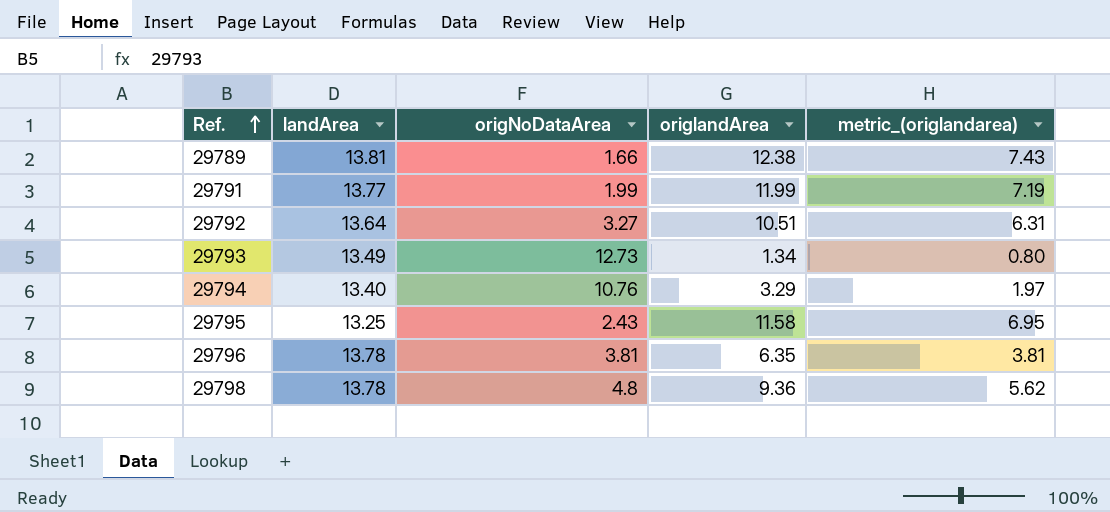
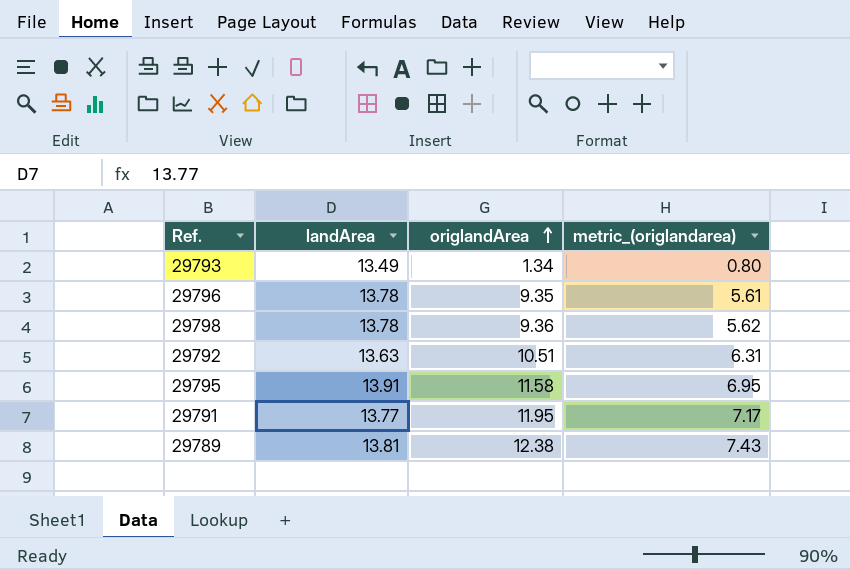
row order: Ref. ascending -> origlandArea ascending
column origNoDataArea | position: 3 -> none
row 29794: 13.40 | 10.76 | 3.29 | 1.97 -> none
29796 | origlandArea: 6.35 -> 9.35
29796 | metric_(origlandarea): 3.81 -> 5.61
29792 | landArea: 13.64 -> 13.63
29795 | landArea: 13.25 -> 13.91
29791 | origlandArea: 11.99 -> 11.95
29791 | metric_(origlandarea): 7.19 -> 7.17

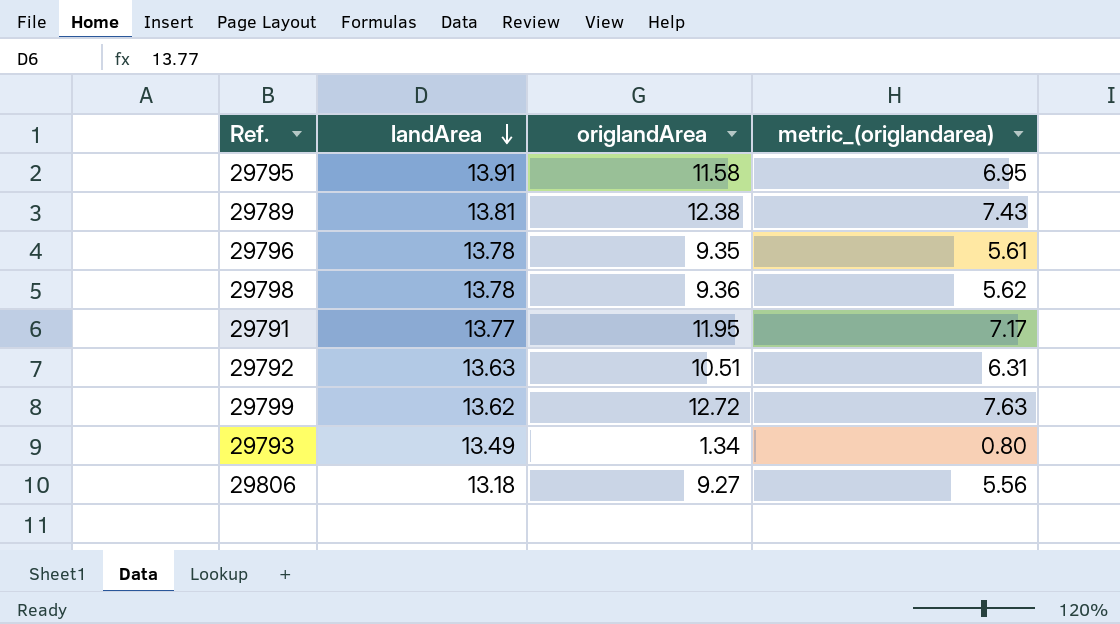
row order: origlandArea ascending -> landArea descending
row 29799: none -> 13.62 | 12.72 | 7.63
row 29806: none -> 13.18 | 9.27 | 5.56

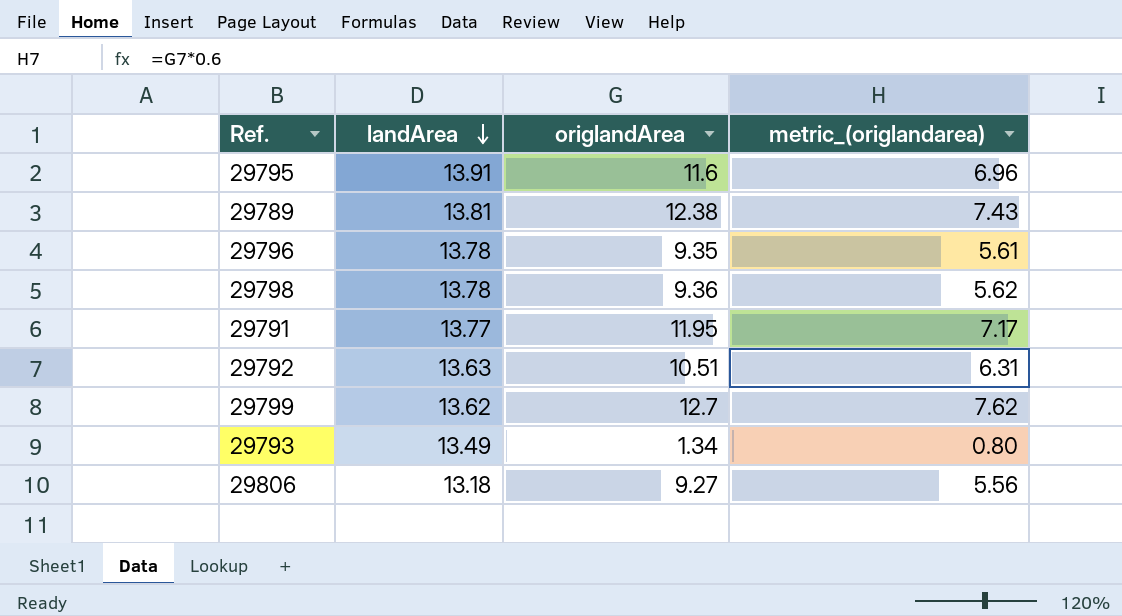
29795 | origlandArea: 11.58 -> 11.6
29795 | metric_(origlandarea): 6.95 -> 6.96
29799 | origlandArea: 12.72 -> 12.7
29799 | metric_(origlandarea): 7.63 -> 7.62

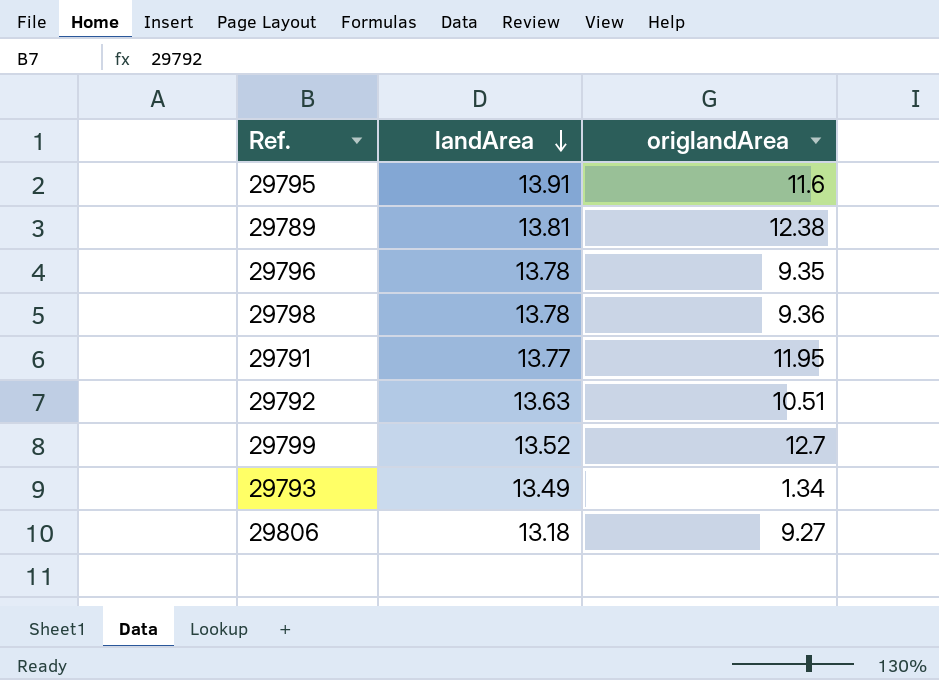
column metric_(origlandarea) | formula: [origlandArea] * 0.6 -> none
29799 | landArea: 13.62 -> 13.52

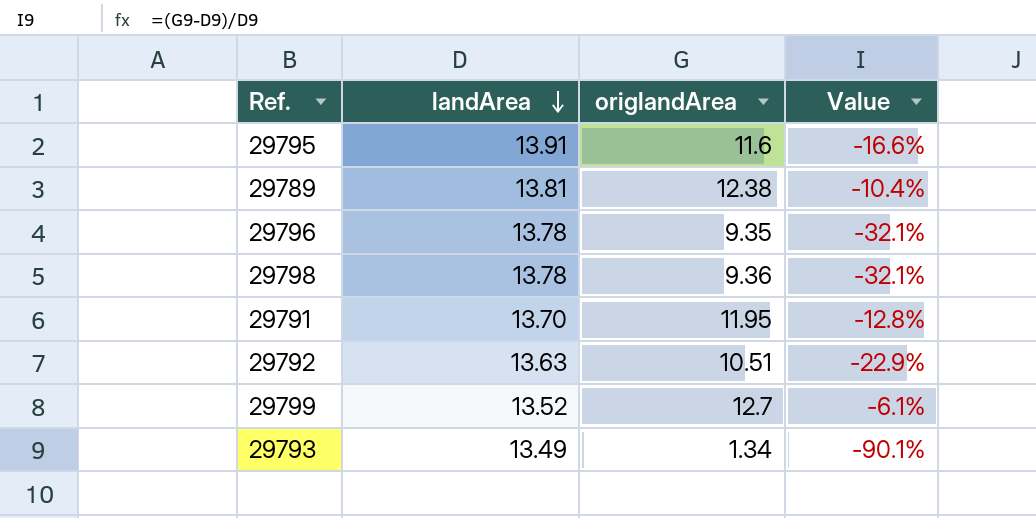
column Value | formula: none -> ([origlandArea] - [landArea]) / [landArea]
row 29806: 13.18 | 9.27 -> none
29791 | landArea: 13.77 -> 13.70

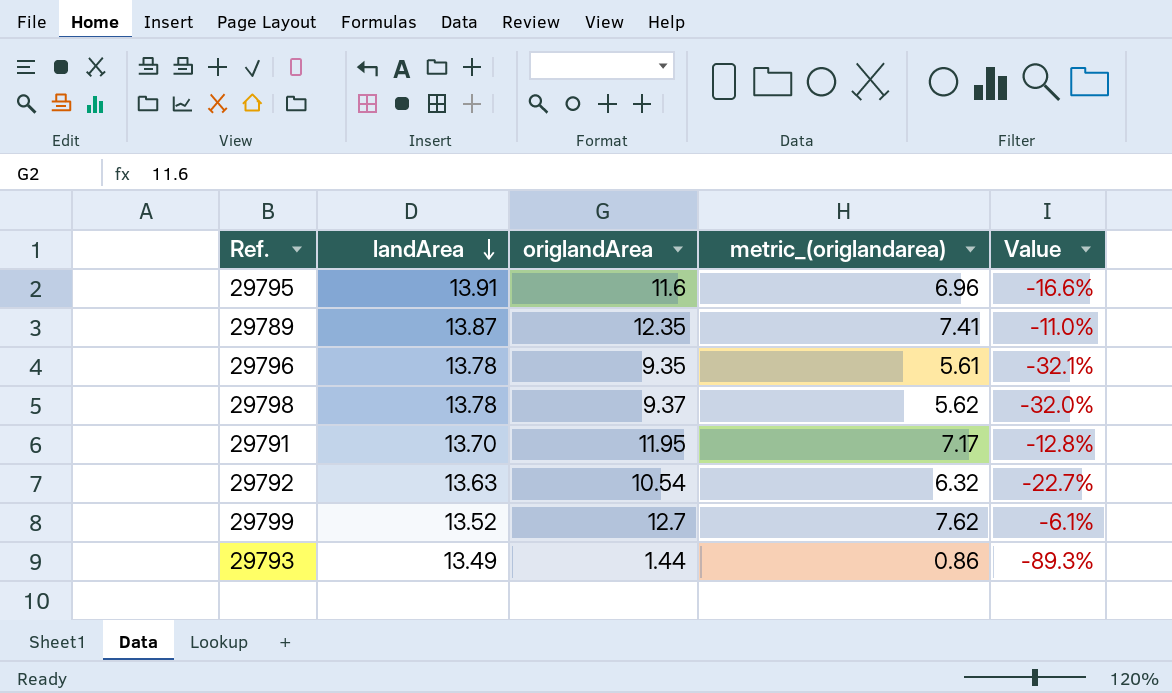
column metric_(origlandarea) | formula: none -> [origlandArea] * 0.6
29789 | landArea: 13.81 -> 13.87
29789 | origlandArea: 12.38 -> 12.35
29789 | Value: -10.4% -> -11.0%
29798 | origlandArea: 9.36 -> 9.37
29798 | Value: -32.1% -> -32.0%
29792 | origlandArea: 10.51 -> 10.54
29792 | Value: -22.9% -> -22.7%
29793 | origlandArea: 1.34 -> 1.44
29793 | Value: -90.1% -> -89.3%

